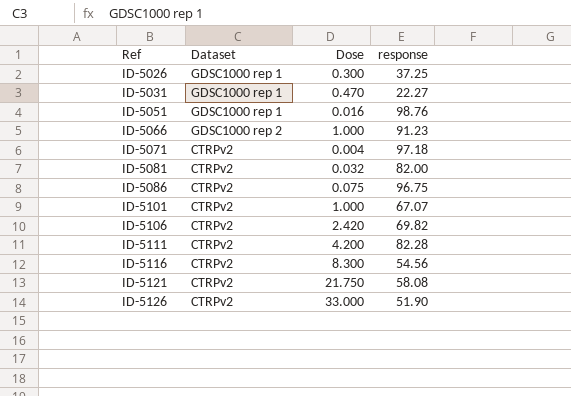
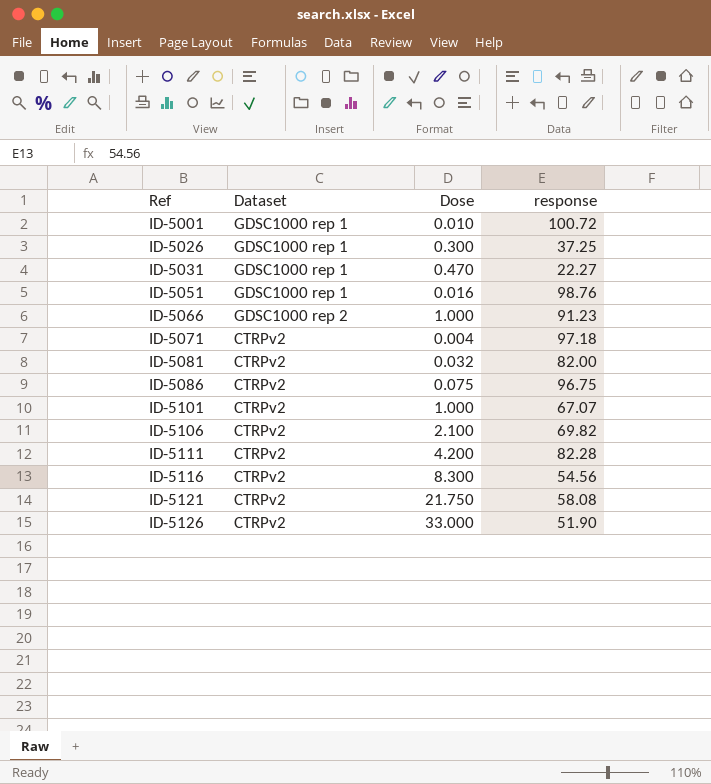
row ID-5001: none -> GDSC1000 rep 1 | 0.010 | 100.72
ID-5106 | Dose: 2.420 -> 2.100

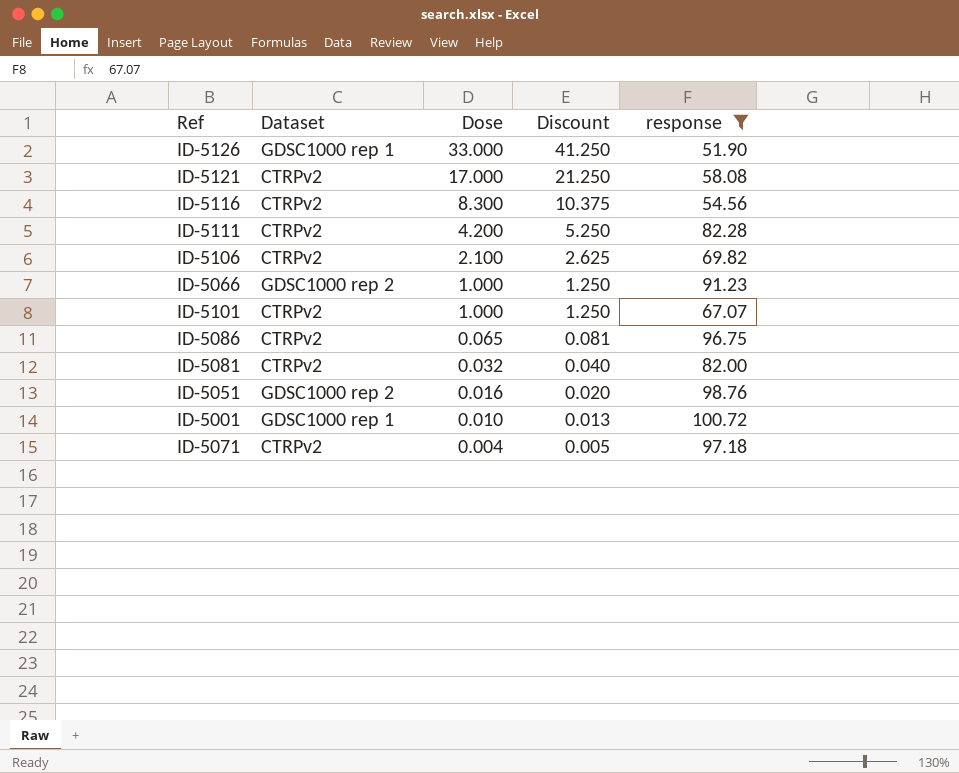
filter: none -> response >= 51.90
row order: Ref ascending -> Dose descending
column Discount | formula: none -> [Dose] * 1.25
ID-5126 | Dataset: CTRPv2 -> GDSC1000 rep 1
ID-5121 | Dose: 21.750 -> 17.000
ID-5086 | Dose: 0.075 -> 0.065
ID-5051 | Dataset: GDSC1000 rep 1 -> GDSC1000 rep 2

